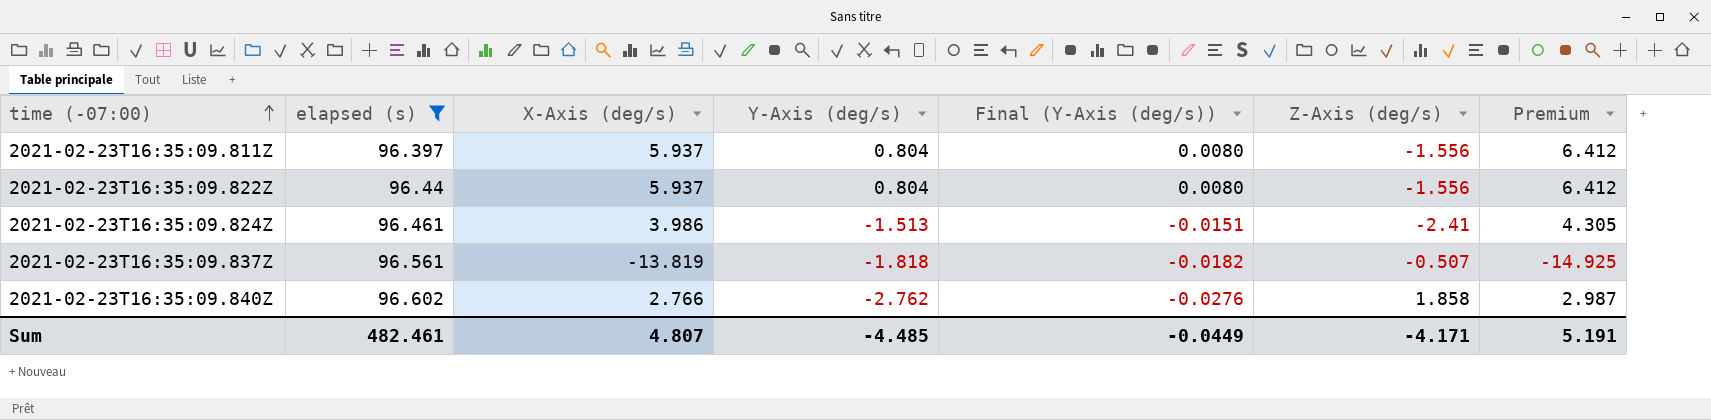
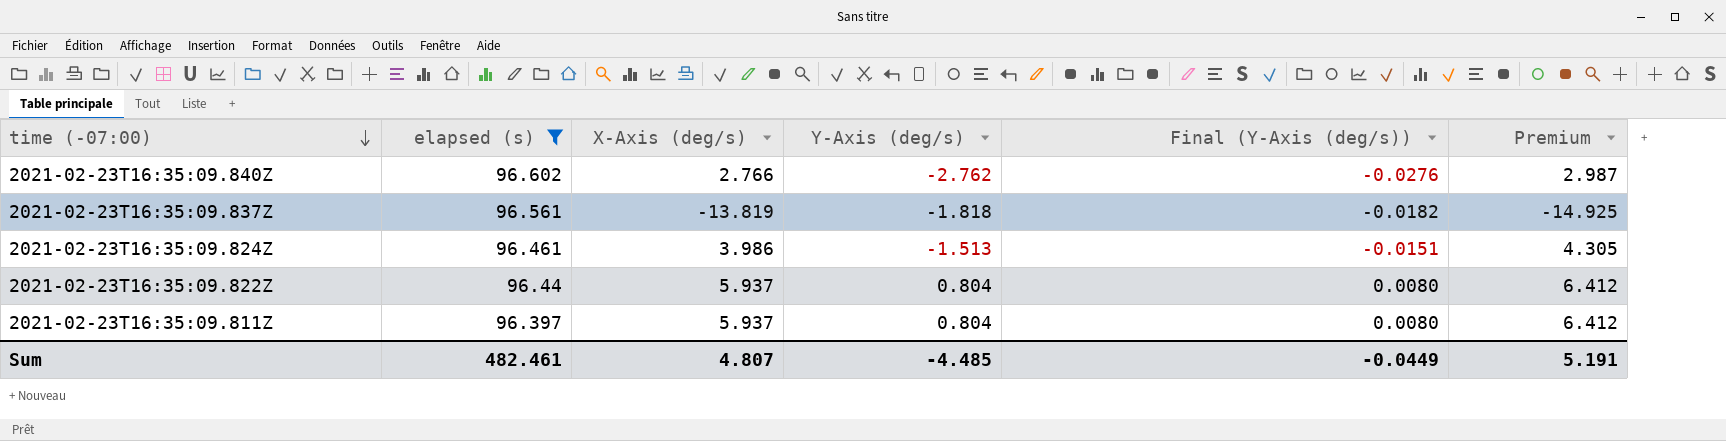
row order: time (-07:00) ascending -> time (-07:00) descending
column Z-Axis (deg/s) | position: 6 -> none

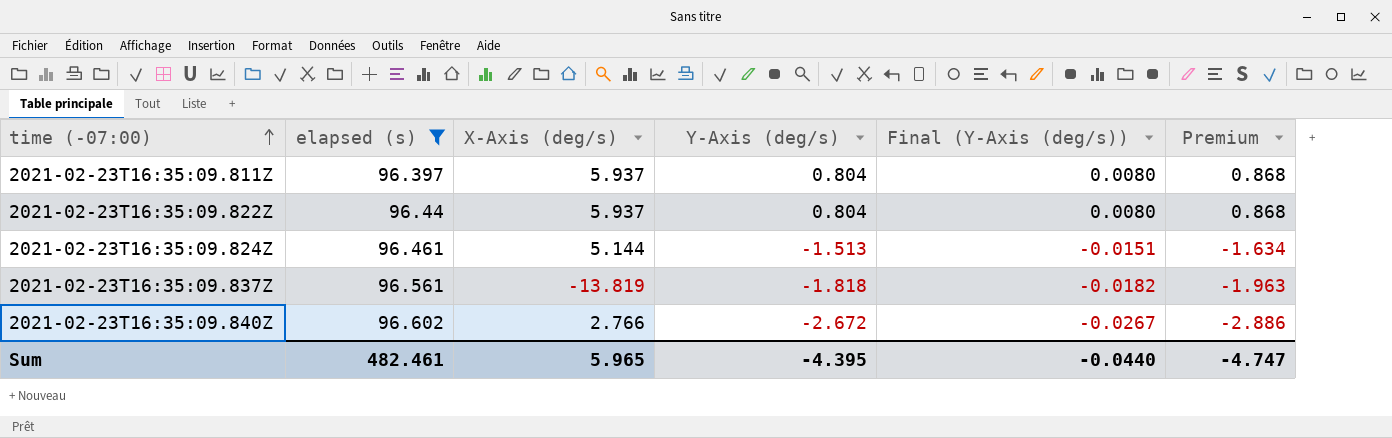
row order: time (-07:00) descending -> time (-07:00) ascending
column Premium | formula: [X-Axis (deg/s)] * 1.08 -> [Y-Axis (deg/s)] * 1.08
2021-02-23T16:35:09.824Z | X-Axis (deg/s): 3.986 -> 5.144
2021-02-23T16:35:09.840Z | Y-Axis (deg/s): -2.762 -> -2.672
2021-02-23T16:35:09.840Z | Final (Y-Axis (deg/s)): -0.0276 -> -0.0267
Sum | X-Axis (deg/s): 4.807 -> 5.965
Sum | Y-Axis (deg/s): -4.485 -> -4.395
Sum | Final (Y-Axis (deg/s)): -0.0449 -> -0.0440
Sum | Premium: 5.191 -> -4.747

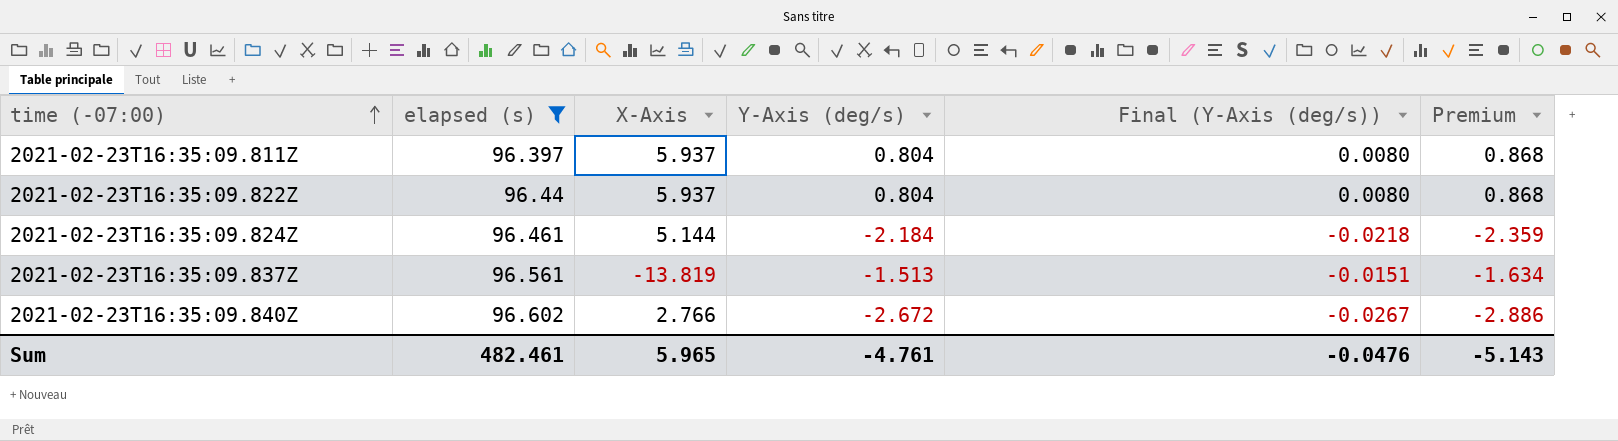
column name: X-Axis (deg/s) -> X-Axis
2021-02-23T16:35:09.824Z | Y-Axis (deg/s): -1.513 -> -2.184
2021-02-23T16:35:09.824Z | Final (Y-Axis (deg/s)): -0.0151 -> -0.0218
2021-02-23T16:35:09.824Z | Premium: -1.634 -> -2.359
2021-02-23T16:35:09.837Z | Y-Axis (deg/s): -1.818 -> -1.513
2021-02-23T16:35:09.837Z | Final (Y-Axis (deg/s)): -0.0182 -> -0.0151
2021-02-23T16:35:09.837Z | Premium: -1.963 -> -1.634
Sum | Y-Axis (deg/s): -4.395 -> -4.761
Sum | Final (Y-Axis (deg/s)): -0.0440 -> -0.0476
Sum | Premium: -4.747 -> -5.143

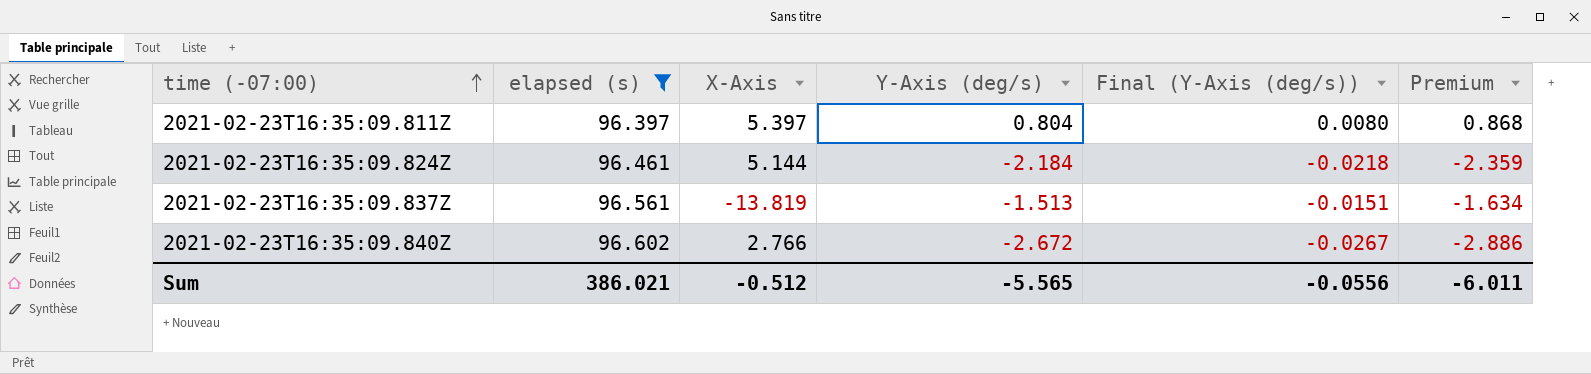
row 2021-02-23T16:35:09.822Z: 96.44 | 5.937 | 0.804 | 0.0080 | 0.868 -> none
2021-02-23T16:35:09.811Z | X-Axis: 5.937 -> 5.397
Sum | elapsed (s): 482.461 -> 386.021
Sum | X-Axis: 5.965 -> -0.512
Sum | Y-Axis (deg/s): -4.761 -> -5.565
Sum | Final (Y-Axis (deg/s)): -0.0476 -> -0.0556
Sum | Premium: -5.143 -> -6.011

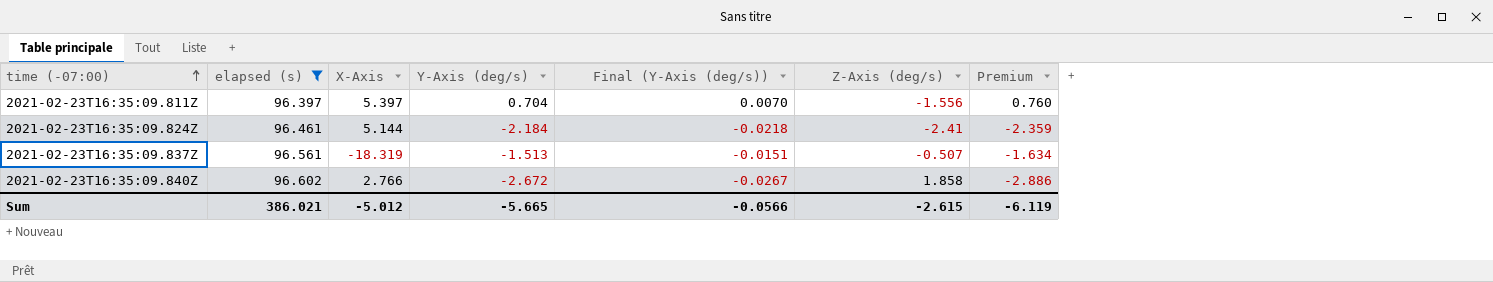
column Z-Axis (deg/s) | position: none -> 6
2021-02-23T16:35:09.811Z | Y-Axis (deg/s): 0.804 -> 0.704
2021-02-23T16:35:09.811Z | Final (Y-Axis (deg/s)): 0.0080 -> 0.0070
2021-02-23T16:35:09.811Z | Premium: 0.868 -> 0.760
2021-02-23T16:35:09.837Z | X-Axis: -13.819 -> -18.319
Sum | X-Axis: -0.512 -> -5.012
Sum | Y-Axis (deg/s): -5.565 -> -5.665
Sum | Final (Y-Axis (deg/s)): -0.0556 -> -0.0566
Sum | Premium: -6.011 -> -6.119

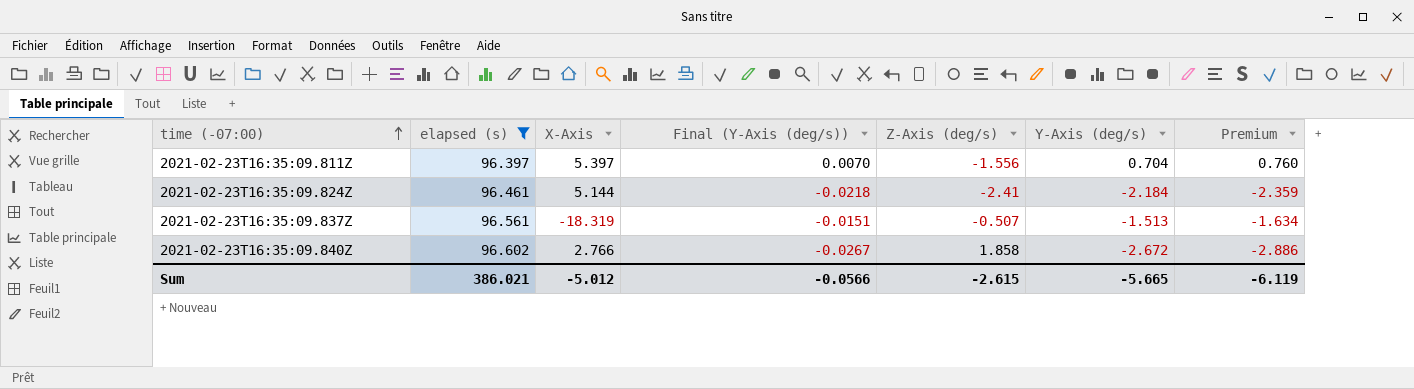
column Y-Axis (deg/s) | position: 4 -> 6

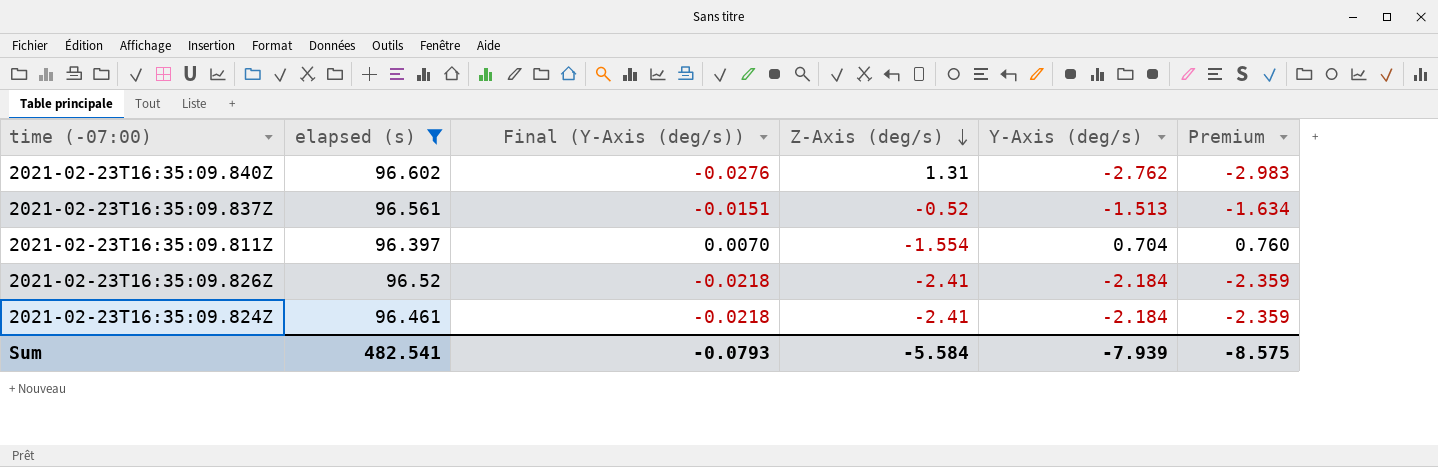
row order: time (-07:00) ascending -> Z-Axis (deg/s) descending
column X-Axis | position: 3 -> none
2021-02-23T16:35:09.840Z | Final (Y-Axis (deg/s)): -0.0267 -> -0.0276
2021-02-23T16:35:09.840Z | Z-Axis (deg/s): 1.858 -> 1.31
2021-02-23T16:35:09.840Z | Y-Axis (deg/s): -2.672 -> -2.762
2021-02-23T16:35:09.840Z | Premium: -2.886 -> -2.983
2021-02-23T16:35:09.837Z | Z-Axis (deg/s): -0.507 -> -0.52
2021-02-23T16:35:09.811Z | Z-Axis (deg/s): -1.556 -> -1.554
row 2021-02-23T16:35:09.826Z: none -> 96.52 | -0.0218 | -2.41 | -2.184 | -2.359
Sum | elapsed (s): 386.021 -> 482.541
Sum | Final (Y-Axis (deg/s)): -0.0566 -> -0.0793
Sum | Z-Axis (deg/s): -2.615 -> -5.584
Sum | Y-Axis (deg/s): -5.665 -> -7.939
Sum | Premium: -6.119 -> -8.575

